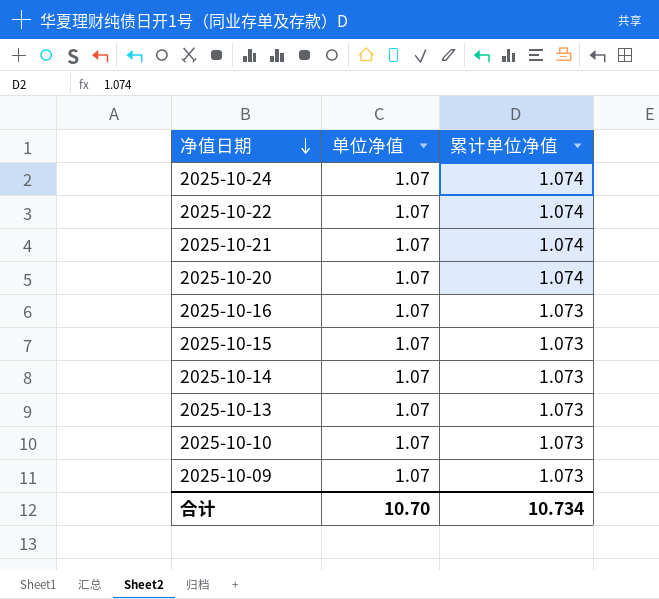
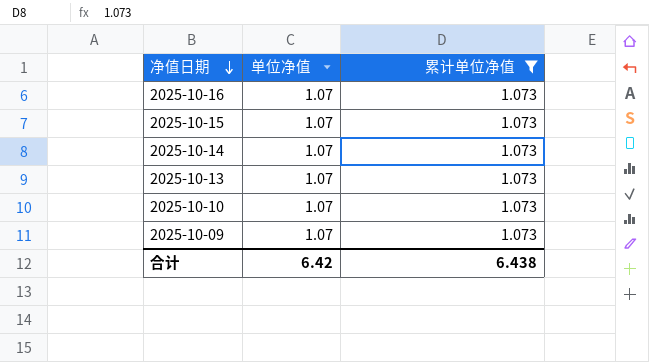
filter: none -> 累计单位净值 = 1.073
合计 | 单位净值: 10.70 -> 6.42
合计 | 累计单位净值: 10.734 -> 6.438

